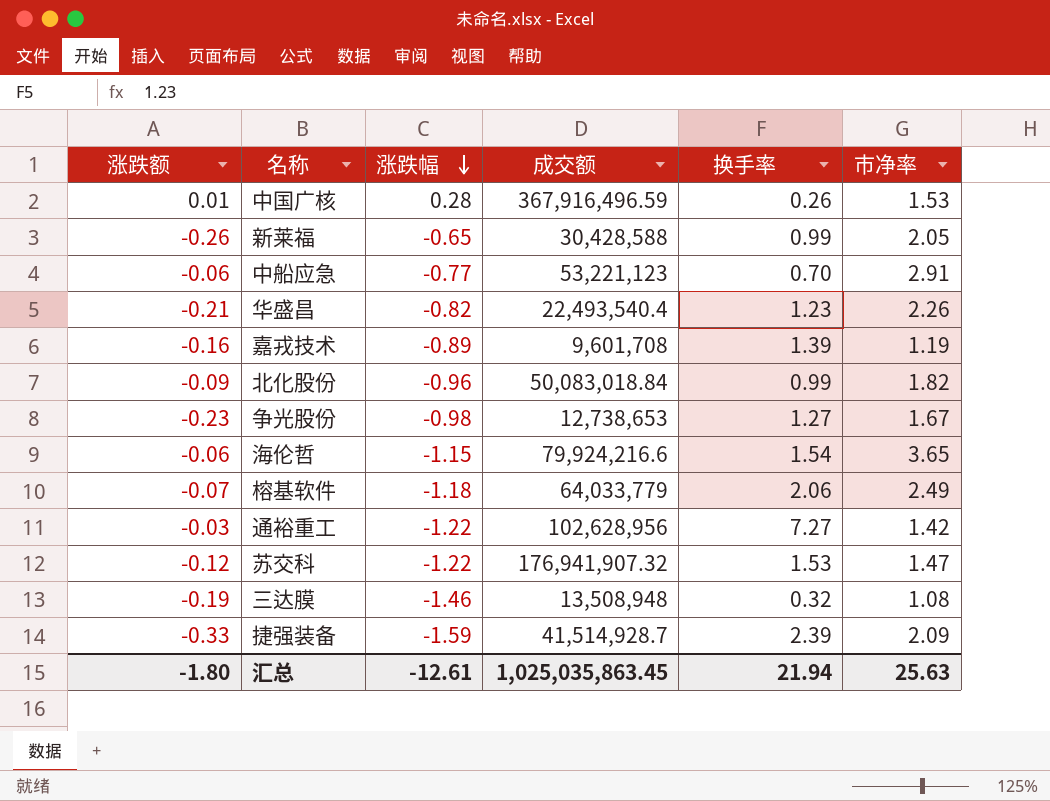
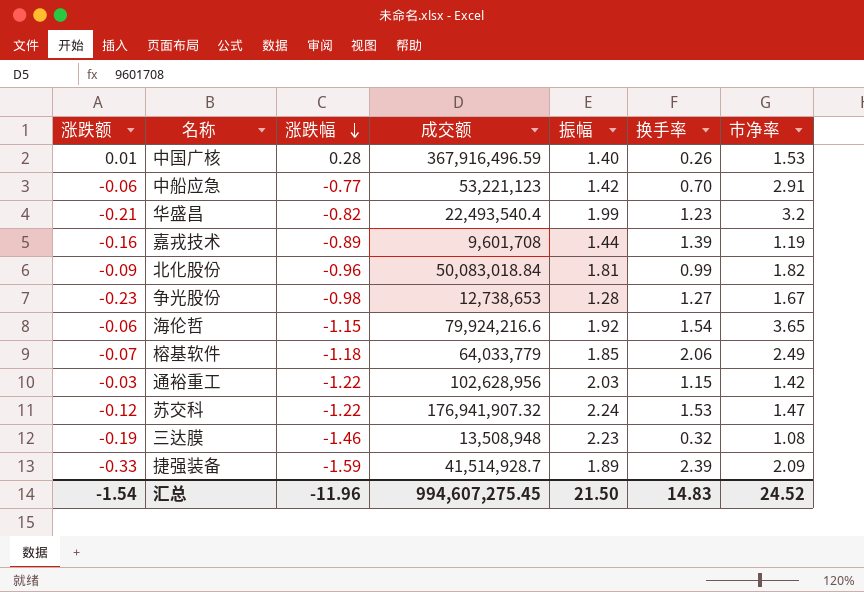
column 振幅 | position: none -> 5
row 新莱福: -0.26 | -0.65 | 30,428,588 | 0.99 | 2.05 -> none
华盛昌 | 市净率: 2.26 -> 3.2
通裕重工 | 换手率: 7.27 -> 1.15
汇总 | 涨跌额: -1.80 -> -1.54
汇总 | 涨跌幅: -12.61 -> -11.96
汇总 | 成交额: 1,025,035,863.45 -> 994,607,275.45
汇总 | 换手率: 21.94 -> 14.83
汇总 | 市净率: 25.63 -> 24.52

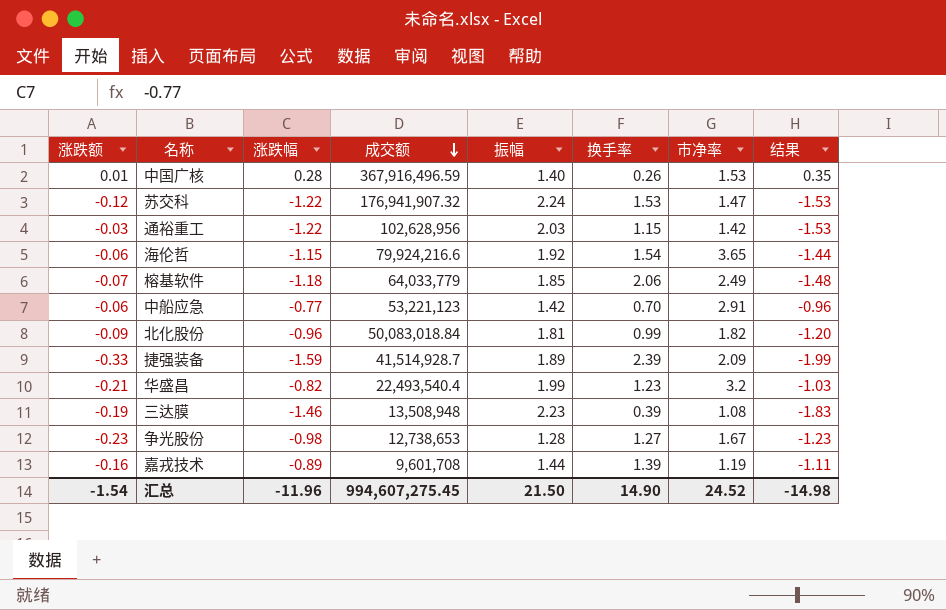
row order: 涨跌幅 descending -> 成交额 descending
column 结果 | formula: none -> [涨跌幅] * 1.25
三达膜 | 换手率: 0.32 -> 0.39
汇总 | 换手率: 14.83 -> 14.90

